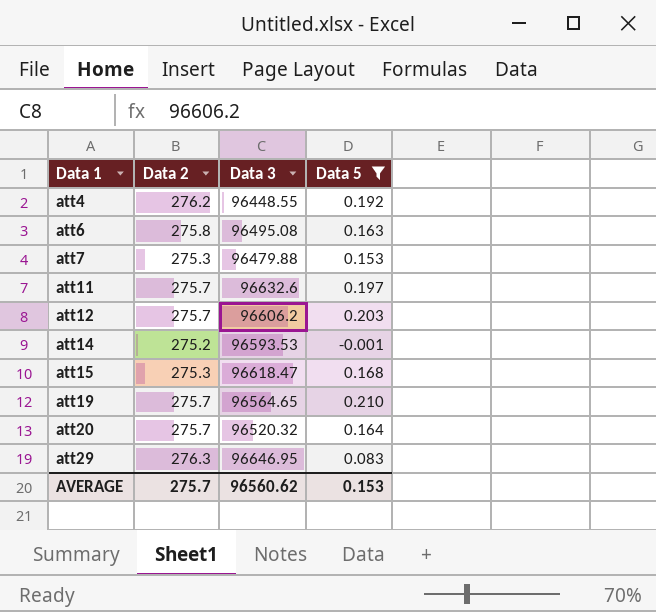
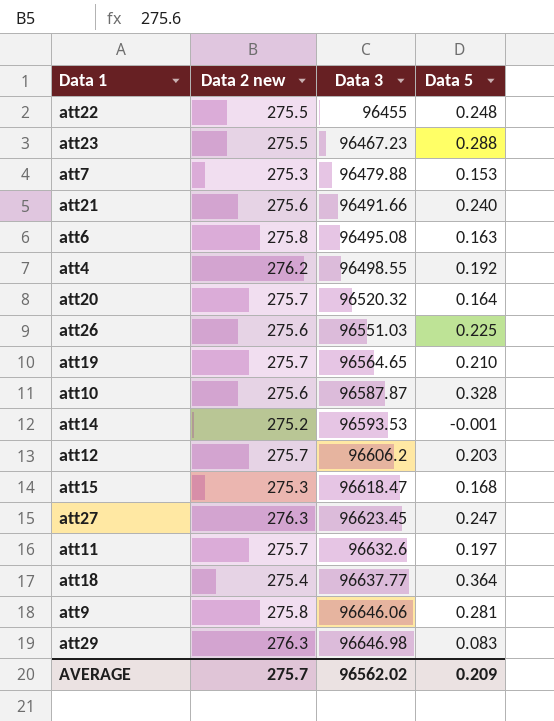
filter: Data 5 <= 0.210 -> none
row order: Data 1 ascending -> Data 3 ascending
column name: Data 2 -> Data 2 new
att4 | Data 3: 96448.55 -> 96498.55
att29 | Data 3: 96646.95 -> 96646.98
AVERAGE | Data 3: 96560.62 -> 96562.02
AVERAGE | Data 5: 0.153 -> 0.209

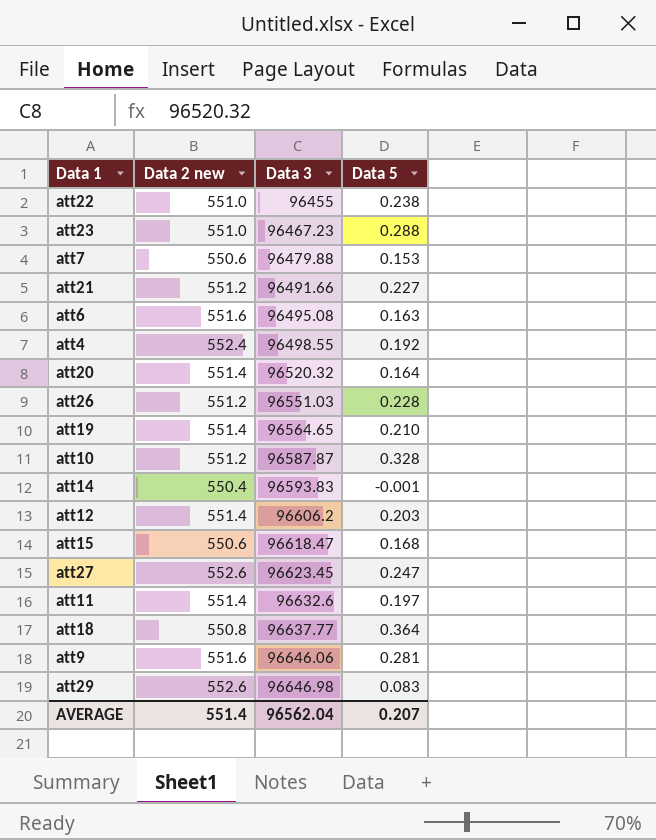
att22 | Data 2 new: 275.5 -> 551.0
att22 | Data 5: 0.248 -> 0.238
att23 | Data 2 new: 275.5 -> 551.0
att7 | Data 2 new: 275.3 -> 550.6
att21 | Data 2 new: 275.6 -> 551.2
att21 | Data 5: 0.240 -> 0.227
att6 | Data 2 new: 275.8 -> 551.6
att4 | Data 2 new: 276.2 -> 552.4
att20 | Data 2 new: 275.7 -> 551.4
att26 | Data 2 new: 275.6 -> 551.2
att26 | Data 5: 0.225 -> 0.228
att19 | Data 2 new: 275.7 -> 551.4
att10 | Data 2 new: 275.6 -> 551.2
att14 | Data 2 new: 275.2 -> 550.4
att14 | Data 3: 96593.53 -> 96593.83
att12 | Data 2 new: 275.7 -> 551.4
att15 | Data 2 new: 275.3 -> 550.6
att27 | Data 2 new: 276.3 -> 552.6
att11 | Data 2 new: 275.7 -> 551.4
att18 | Data 2 new: 275.4 -> 550.8
att9 | Data 2 new: 275.8 -> 551.6
att29 | Data 2 new: 276.3 -> 552.6
AVERAGE | Data 2 new: 275.7 -> 551.4
AVERAGE | Data 3: 96562.02 -> 96562.04
AVERAGE | Data 5: 0.209 -> 0.207

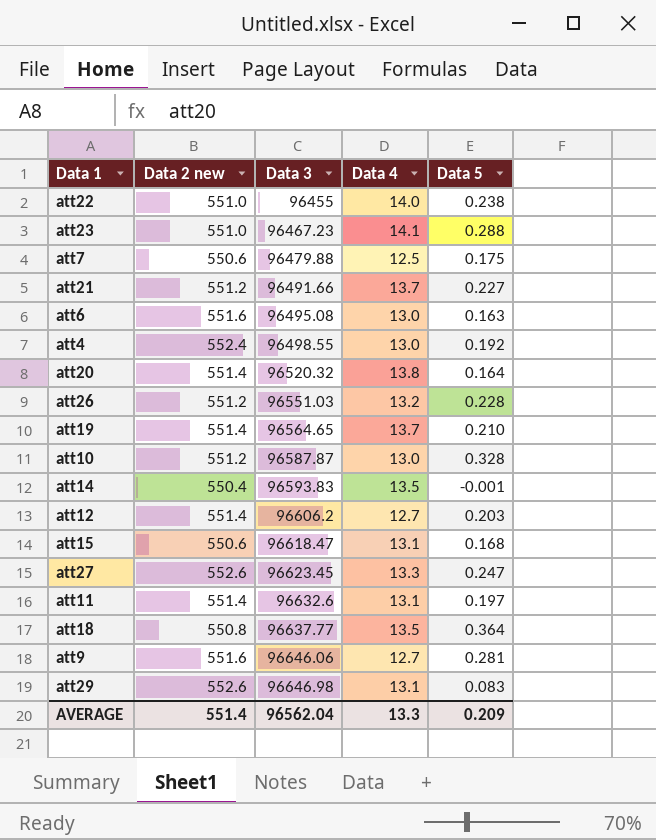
column Data 4 | position: none -> 4
att7 | Data 5: 0.153 -> 0.175
AVERAGE | Data 5: 0.207 -> 0.209

